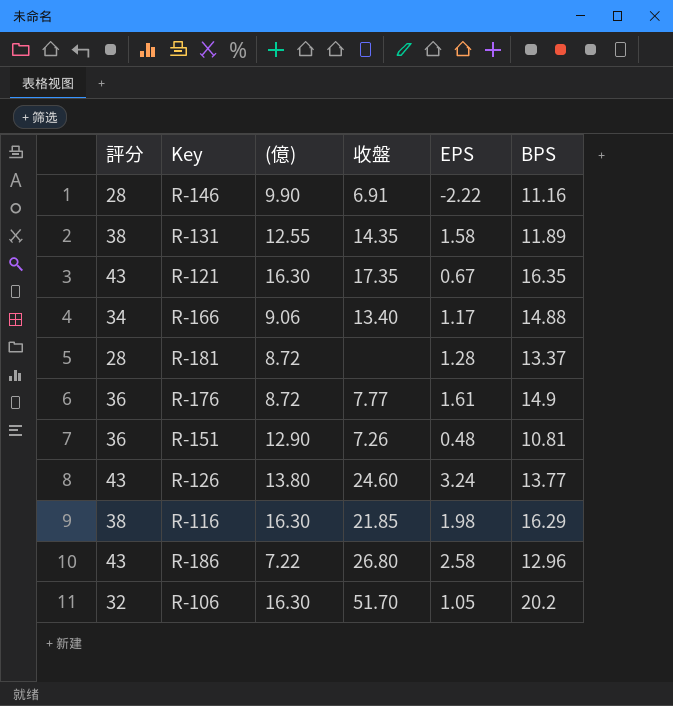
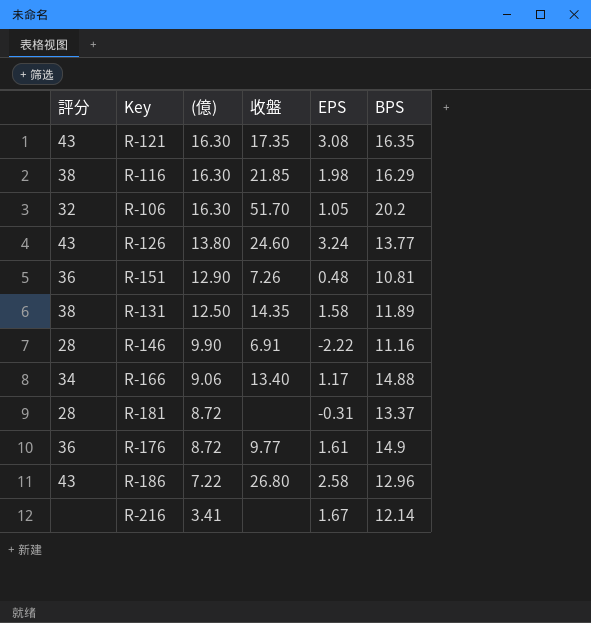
row order: none -> (億) descending
R-121 | EPS: 0.67 -> 3.08
R-131 | (億): 12.55 -> 12.50
R-181 | EPS: 1.28 -> -0.31
R-176 | 收盤: 7.77 -> 9.77
row R-216: none -> none | 3.41 | none | 1.67 | 12.14

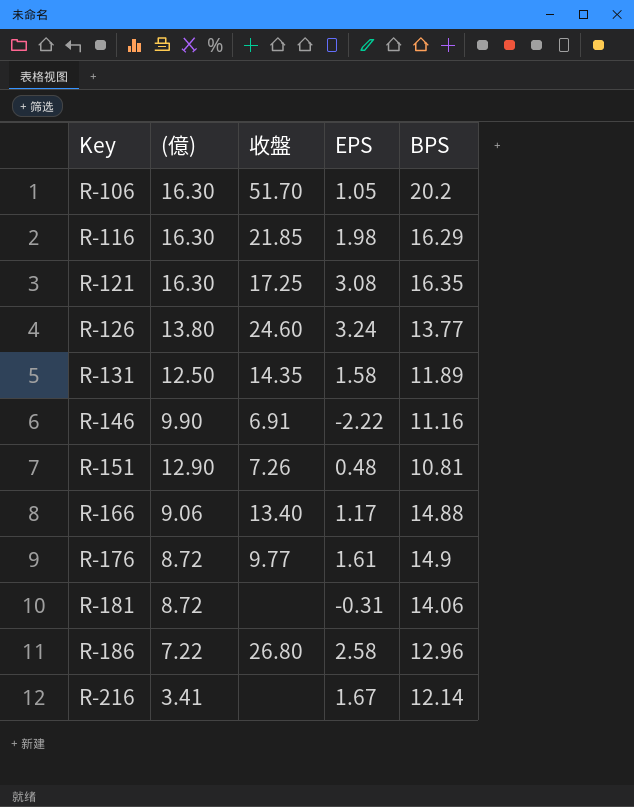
row order: (億) descending -> Key ascending
column 評分 | position: 1 -> none
R-121 | 收盤: 17.35 -> 17.25
R-181 | BPS: 13.37 -> 14.06

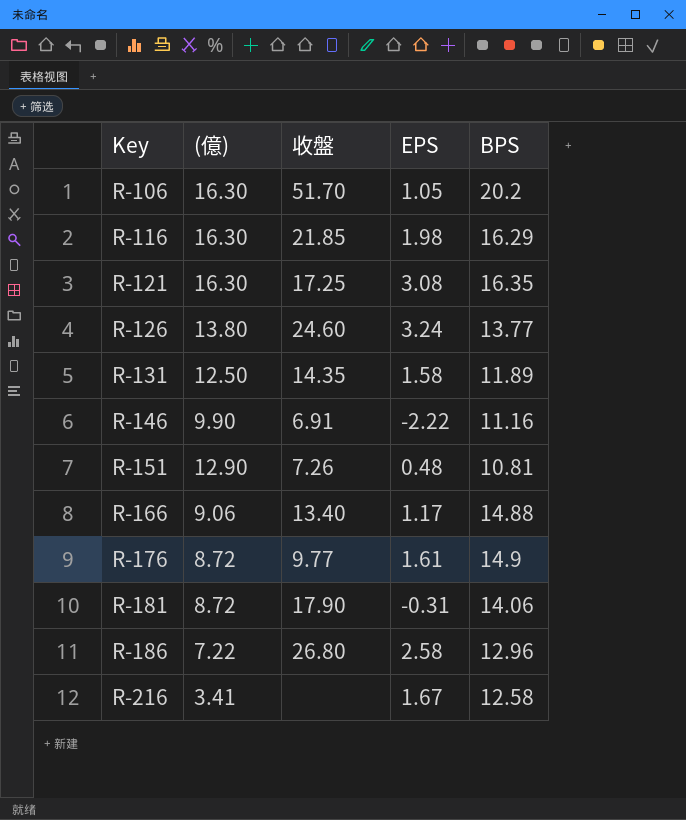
R-181 | 收盤: none -> 17.90
R-216 | BPS: 12.14 -> 12.58

